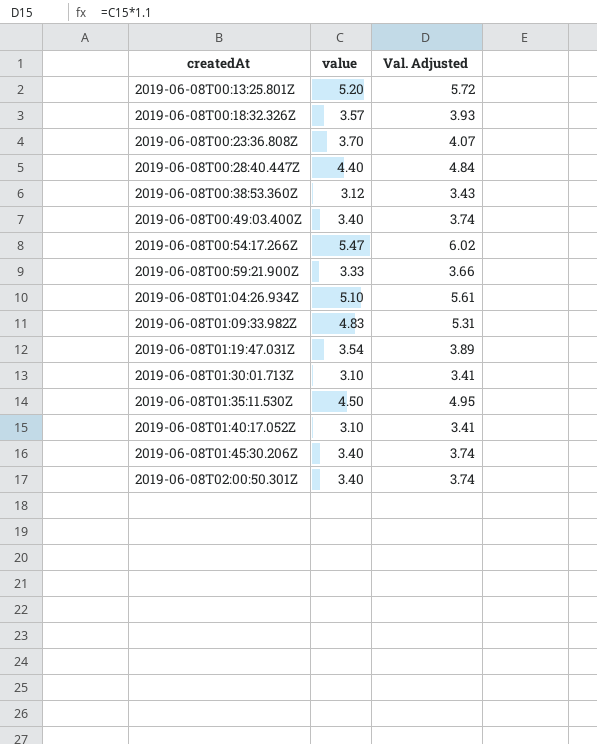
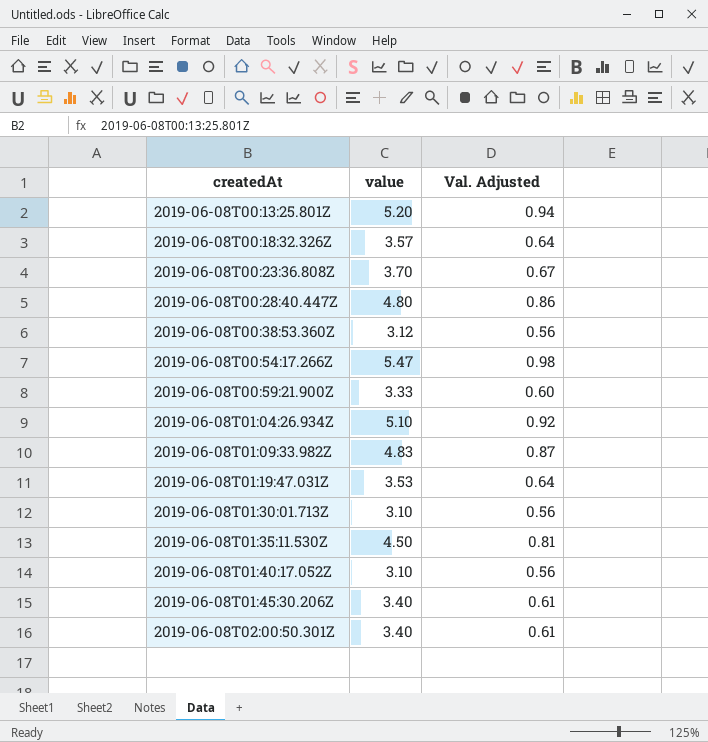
column Val. Adjusted | formula: [value] * 1.1 -> [value] * 0.18
row 2019-06-08T00:49:03.400Z: 3.40 | 3.74 -> none
2019-06-08T00:28:40.447Z | value: 4.40 -> 4.80
2019-06-08T01:19:47.031Z | value: 3.54 -> 3.53

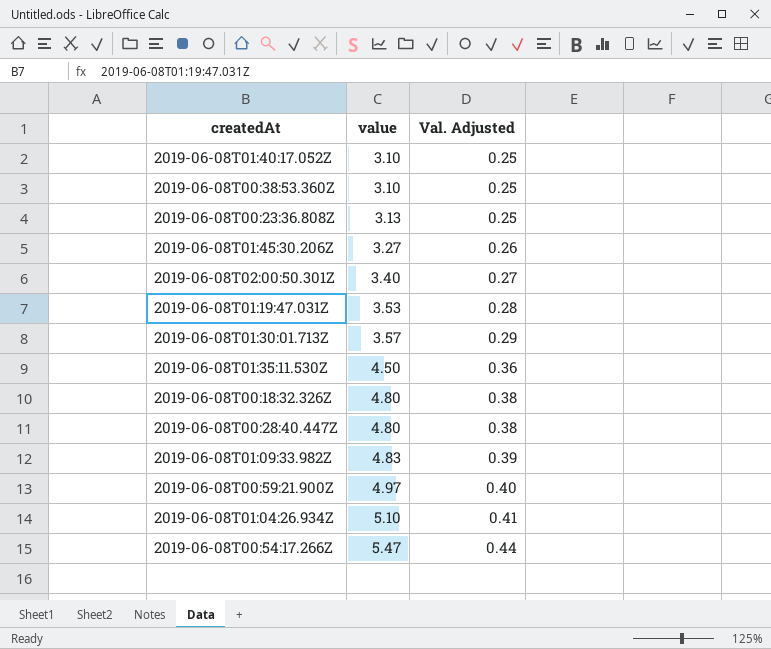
row order: createdAt ascending -> value ascending
column Val. Adjusted | formula: [value] * 0.18 -> [value] * 0.08
row 2019-06-08T00:13:25.801Z: 5.20 | 0.94 -> none
2019-06-08T00:38:53.360Z | value: 3.12 -> 3.10
2019-06-08T00:23:36.808Z | value: 3.70 -> 3.13
2019-06-08T01:45:30.206Z | value: 3.40 -> 3.27
2019-06-08T01:30:01.713Z | value: 3.10 -> 3.57
2019-06-08T00:18:32.326Z | value: 3.57 -> 4.80
2019-06-08T00:59:21.900Z | value: 3.33 -> 4.97

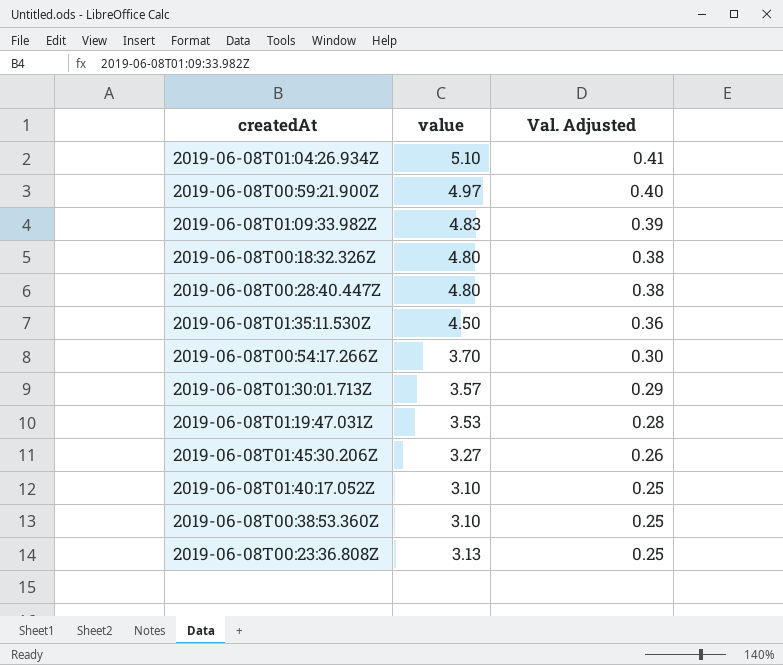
row order: value ascending -> Val. Adjusted descending
row 2019-06-08T02:00:50.301Z: 3.40 | 0.27 -> none
2019-06-08T00:54:17.266Z | value: 5.47 -> 3.70
2019-06-08T00:54:17.266Z | Val. Adjusted: 0.44 -> 0.30

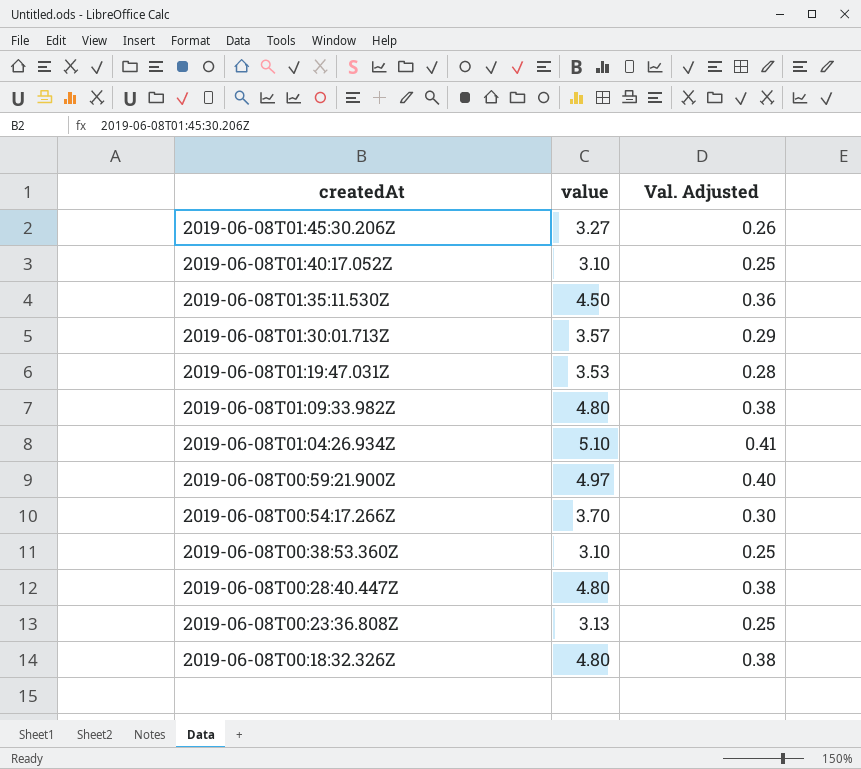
row order: Val. Adjusted descending -> createdAt descending
2019-06-08T01:09:33.982Z | value: 4.83 -> 4.80
2019-06-08T01:09:33.982Z | Val. Adjusted: 0.39 -> 0.38

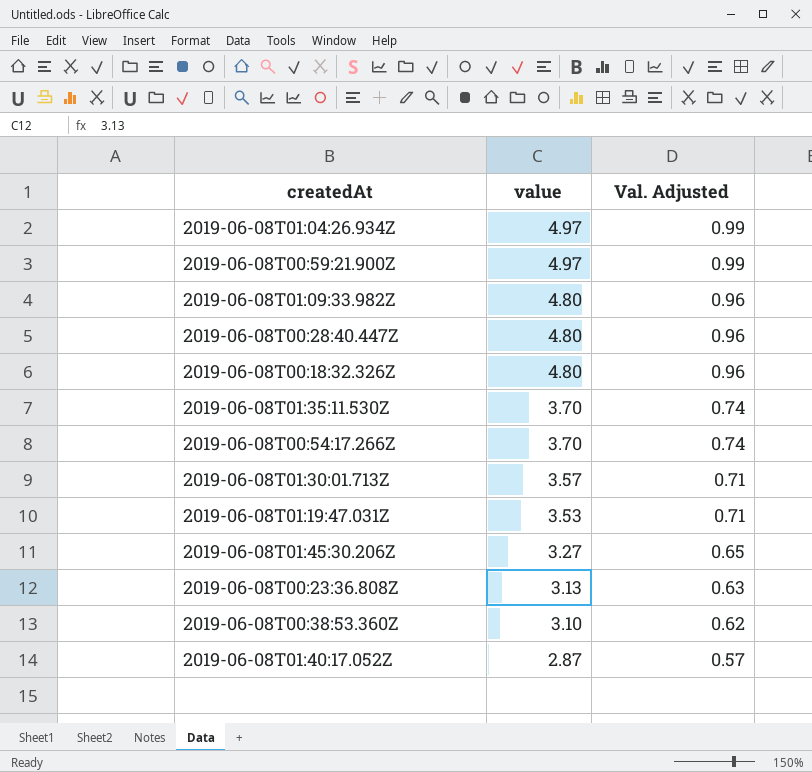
row order: createdAt descending -> value descending
column Val. Adjusted | formula: [value] * 0.08 -> [value] * 0.2
2019-06-08T01:04:26.934Z | value: 5.10 -> 4.97
2019-06-08T01:35:11.530Z | value: 4.50 -> 3.70
2019-06-08T01:40:17.052Z | value: 3.10 -> 2.87

